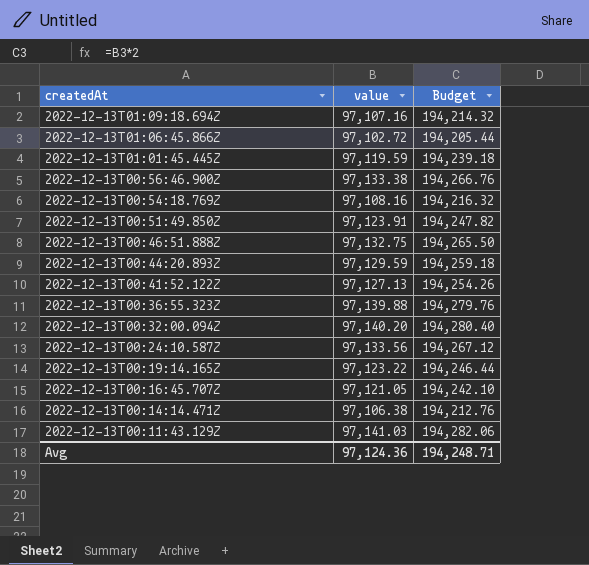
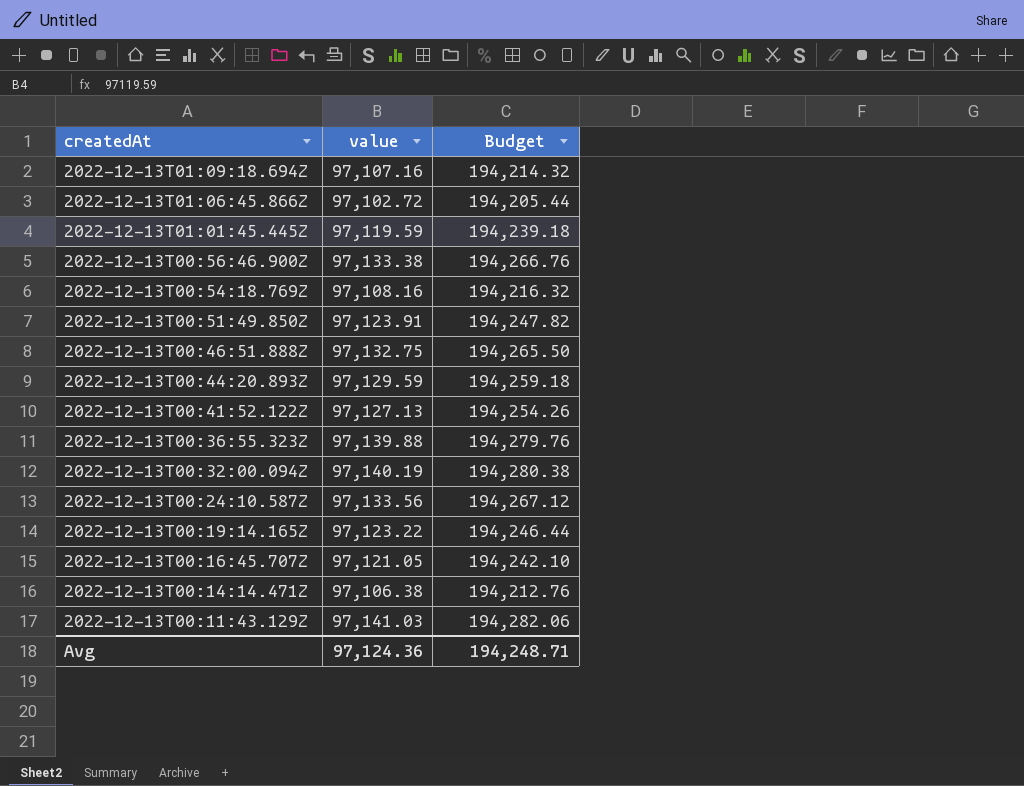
2022-12-13T00:32:00.094Z | value: 97,140.20 -> 97,140.19
2022-12-13T00:32:00.094Z | Budget: 194,280.40 -> 194,280.38

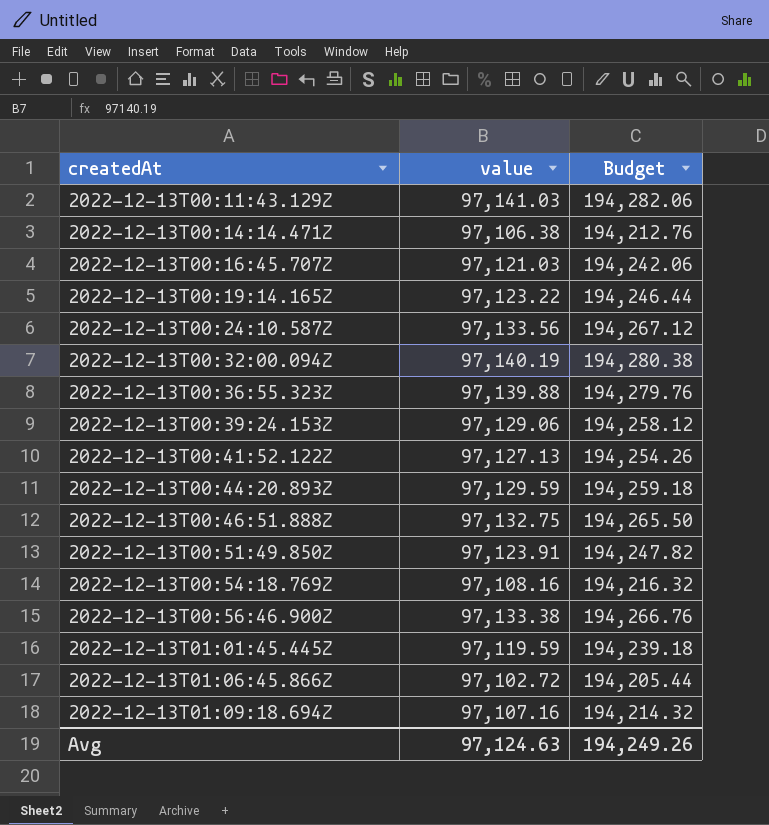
row order: createdAt descending -> createdAt ascending
2022-12-13T00:16:45.707Z | value: 97,121.05 -> 97,121.03
2022-12-13T00:16:45.707Z | Budget: 194,242.10 -> 194,242.06
row 2022-12-13T00:39:24.153Z: none -> 97,129.06 | 194,258.12
Avg | value: 97,124.36 -> 97,124.63
Avg | Budget: 194,248.71 -> 194,249.26

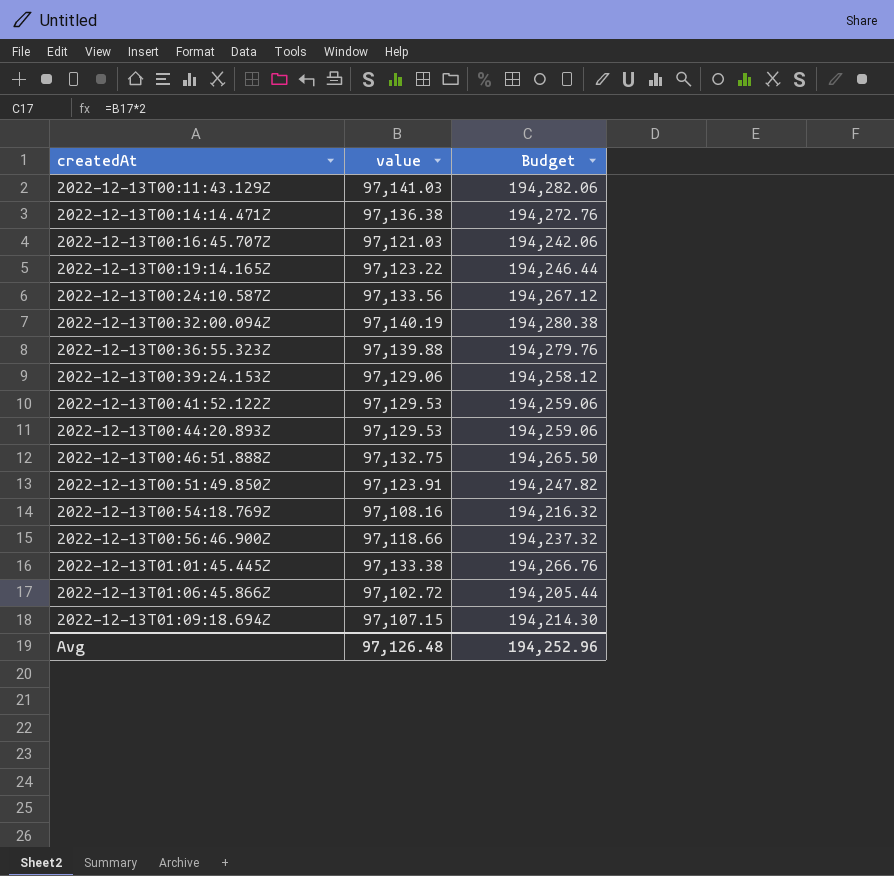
2022-12-13T00:14:14.471Z | value: 97,106.38 -> 97,136.38
2022-12-13T00:14:14.471Z | Budget: 194,212.76 -> 194,272.76
2022-12-13T00:41:52.122Z | value: 97,127.13 -> 97,129.53
2022-12-13T00:41:52.122Z | Budget: 194,254.26 -> 194,259.06
2022-12-13T00:44:20.893Z | value: 97,129.59 -> 97,129.53
2022-12-13T00:44:20.893Z | Budget: 194,259.18 -> 194,259.06
2022-12-13T00:56:46.900Z | value: 97,133.38 -> 97,118.66
2022-12-13T00:56:46.900Z | Budget: 194,266.76 -> 194,237.32
2022-12-13T01:01:45.445Z | value: 97,119.59 -> 97,133.38
2022-12-13T01:01:45.445Z | Budget: 194,239.18 -> 194,266.76
2022-12-13T01:09:18.694Z | value: 97,107.16 -> 97,107.15
2022-12-13T01:09:18.694Z | Budget: 194,214.32 -> 194,214.30
Avg | value: 97,124.63 -> 97,126.48
Avg | Budget: 194,249.26 -> 194,252.96

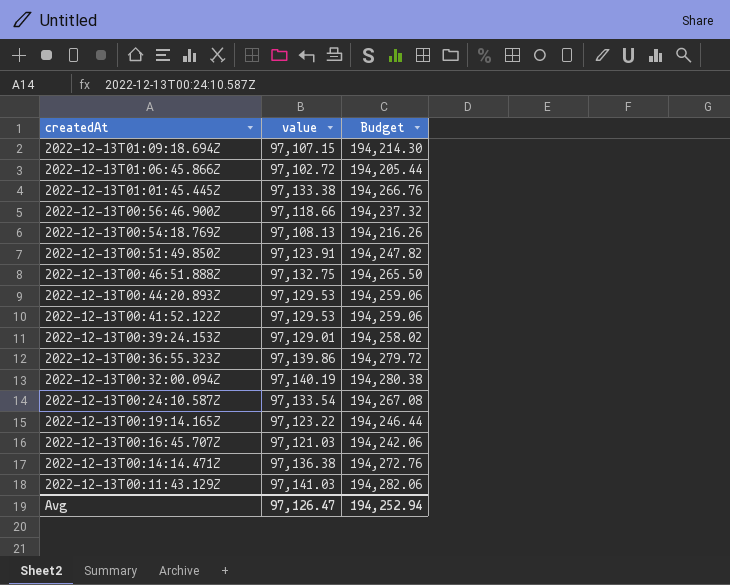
row order: createdAt ascending -> createdAt descending
2022-12-13T00:54:18.769Z | value: 97,108.16 -> 97,108.13
2022-12-13T00:54:18.769Z | Budget: 194,216.32 -> 194,216.26
2022-12-13T00:39:24.153Z | value: 97,129.06 -> 97,129.01
2022-12-13T00:39:24.153Z | Budget: 194,258.12 -> 194,258.02
2022-12-13T00:36:55.323Z | value: 97,139.88 -> 97,139.86
2022-12-13T00:36:55.323Z | Budget: 194,279.76 -> 194,279.72
2022-12-13T00:24:10.587Z | value: 97,133.56 -> 97,133.54
2022-12-13T00:24:10.587Z | Budget: 194,267.12 -> 194,267.08
Avg | value: 97,126.48 -> 97,126.47
Avg | Budget: 194,252.96 -> 194,252.94

